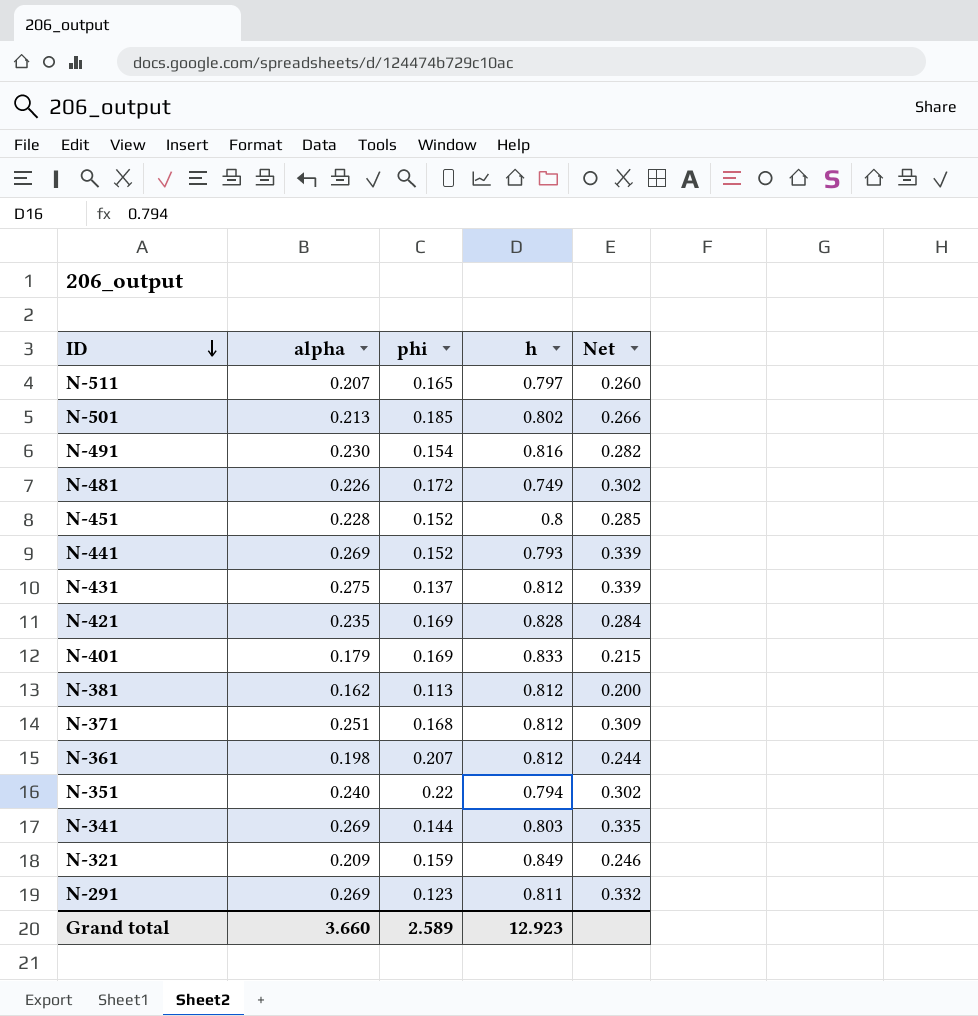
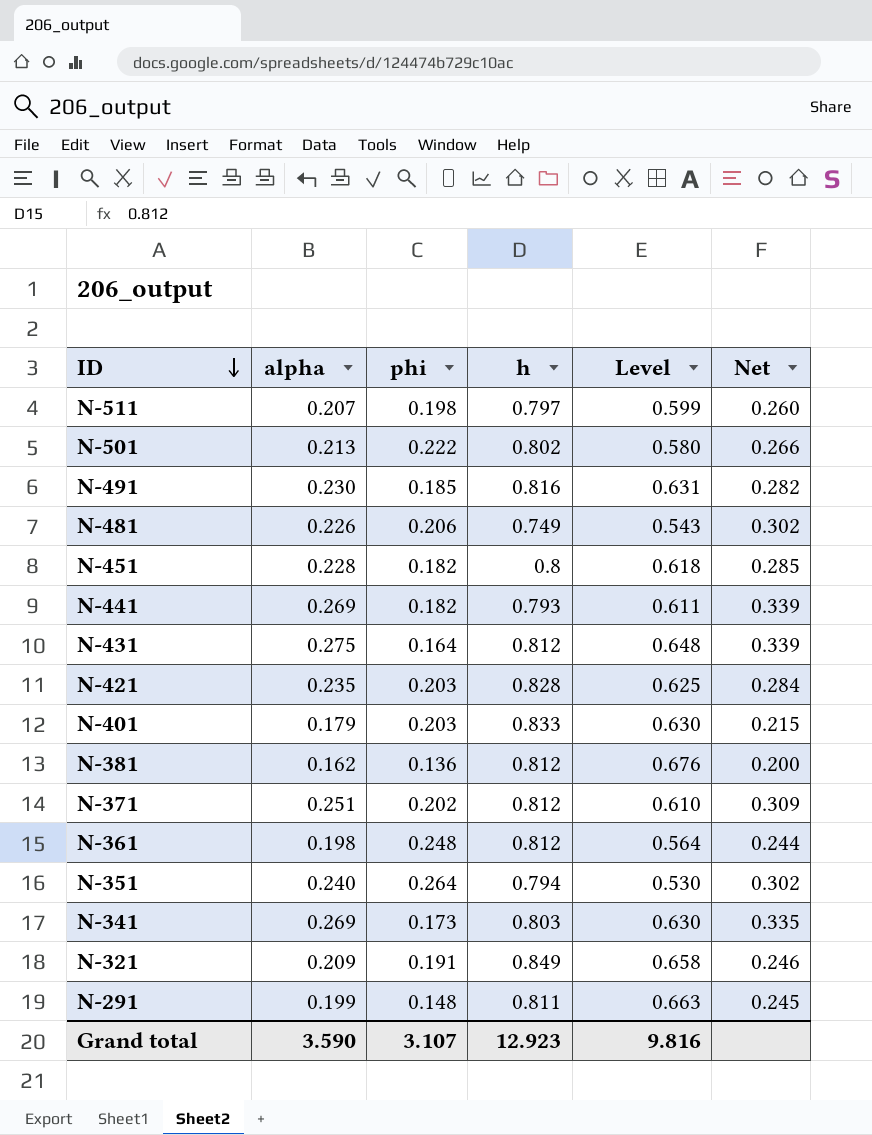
column Level | formula: none -> [h] - [phi]
N-511 | phi: 0.165 -> 0.198
N-501 | phi: 0.185 -> 0.222
N-491 | phi: 0.154 -> 0.185
N-481 | phi: 0.172 -> 0.206
N-451 | phi: 0.152 -> 0.182
N-441 | phi: 0.152 -> 0.182
N-431 | phi: 0.137 -> 0.164
N-421 | phi: 0.169 -> 0.203
N-401 | phi: 0.169 -> 0.203
N-381 | phi: 0.113 -> 0.136
N-371 | phi: 0.168 -> 0.202
N-361 | phi: 0.207 -> 0.248
N-351 | phi: 0.22 -> 0.264
N-341 | phi: 0.144 -> 0.173
N-321 | phi: 0.159 -> 0.191
N-291 | alpha: 0.269 -> 0.199
N-291 | phi: 0.123 -> 0.148
N-291 | Net: 0.332 -> 0.245
Grand total | alpha: 3.660 -> 3.590
Grand total | phi: 2.589 -> 3.107

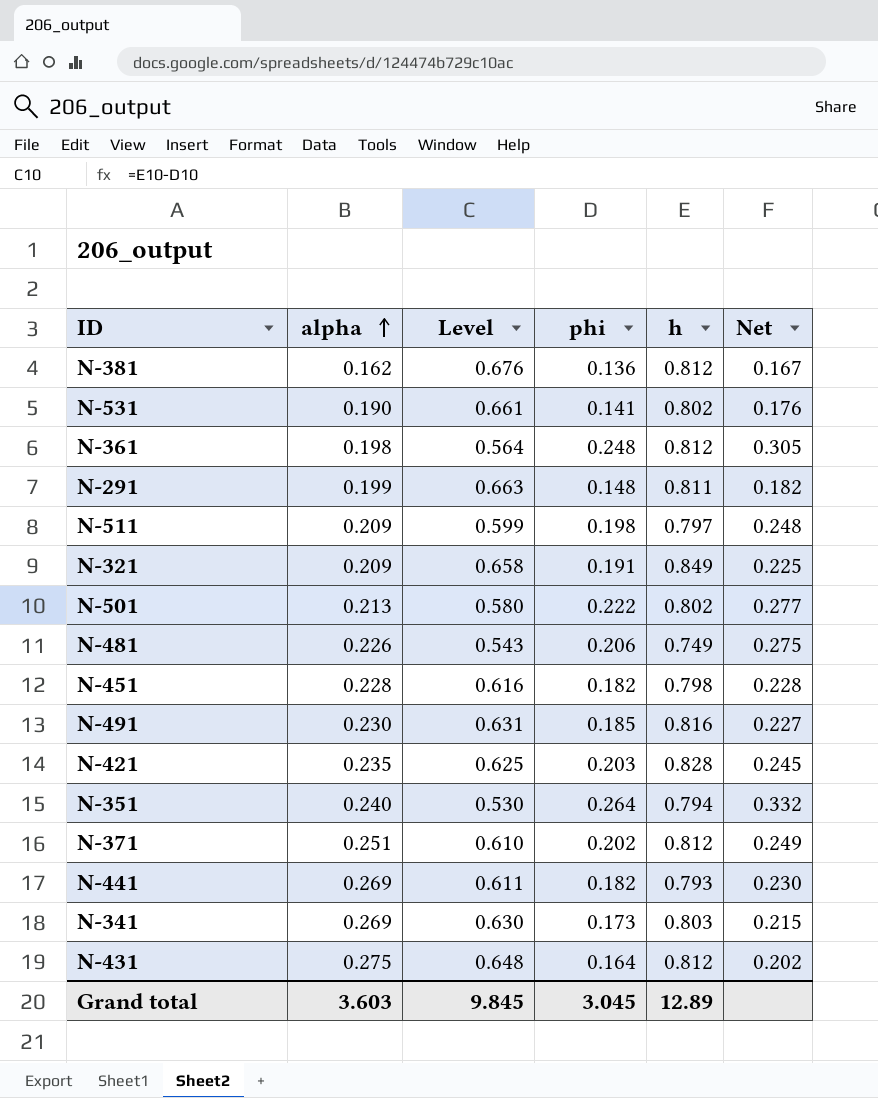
row order: ID descending -> alpha ascending
column Level | position: 5 -> 3
column Net | formula: [alpha] / [h] -> [phi] / [h]
row N-401: 0.179 | 0.203 | 0.833 | 0.630 | 0.215 -> none
row N-531: none -> 0.190 | 0.661 | 0.141 | 0.802 | 0.176
N-511 | alpha: 0.207 -> 0.209
N-451 | Level: 0.618 -> 0.616
N-451 | h: 0.8 -> 0.798
Grand total | alpha: 3.590 -> 3.603
Grand total | Level: 9.816 -> 9.845
Grand total | phi: 3.107 -> 3.045
Grand total | h: 12.923 -> 12.89

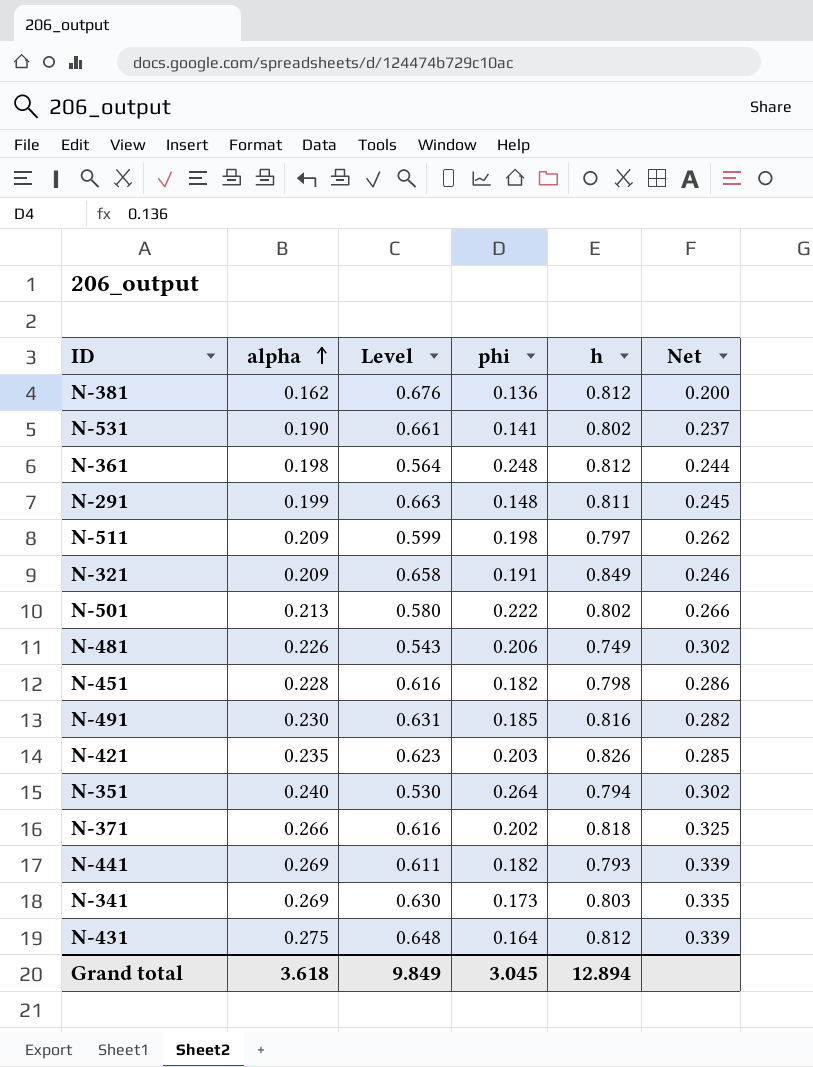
column Net | formula: [phi] / [h] -> [alpha] / [h]
N-421 | Level: 0.625 -> 0.623
N-421 | h: 0.828 -> 0.826
N-371 | alpha: 0.251 -> 0.266
N-371 | Level: 0.610 -> 0.616
N-371 | h: 0.812 -> 0.818
Grand total | alpha: 3.603 -> 3.618
Grand total | Level: 9.845 -> 9.849
Grand total | h: 12.89 -> 12.894

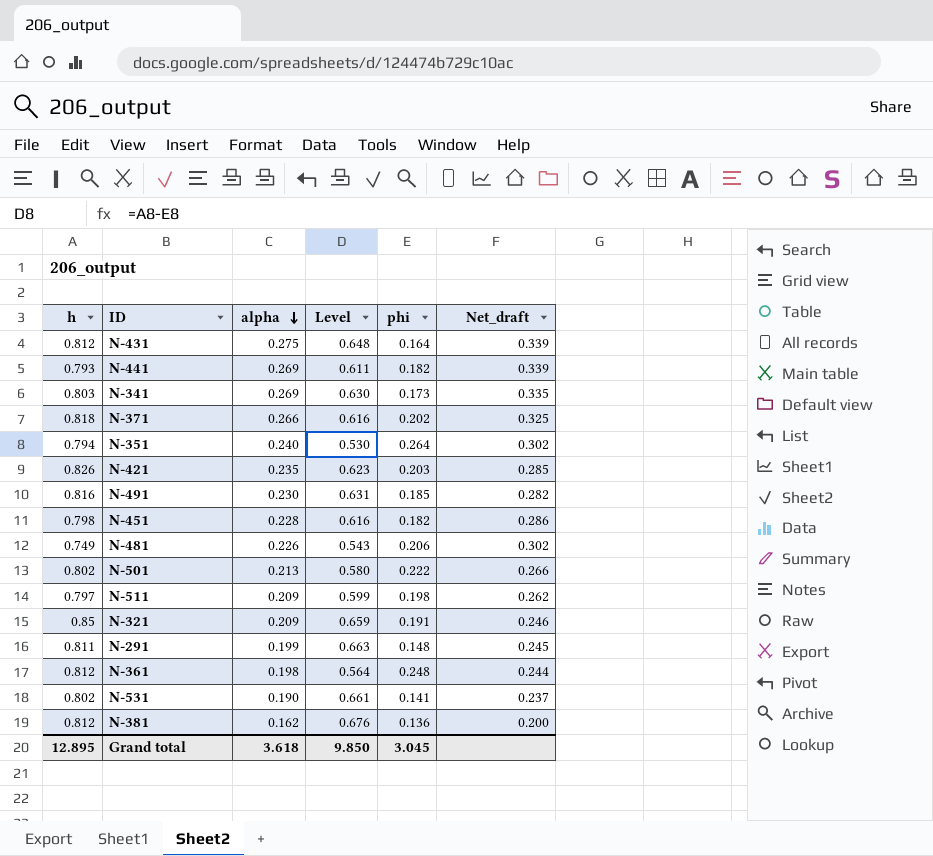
row order: alpha ascending -> alpha descending
column h | position: 5 -> 1
column name: Net -> Net_draft
N-321 | h: 0.849 -> 0.85
N-321 | Level: 0.658 -> 0.659
Grand total | h: 12.894 -> 12.895
Grand total | Level: 9.849 -> 9.850

